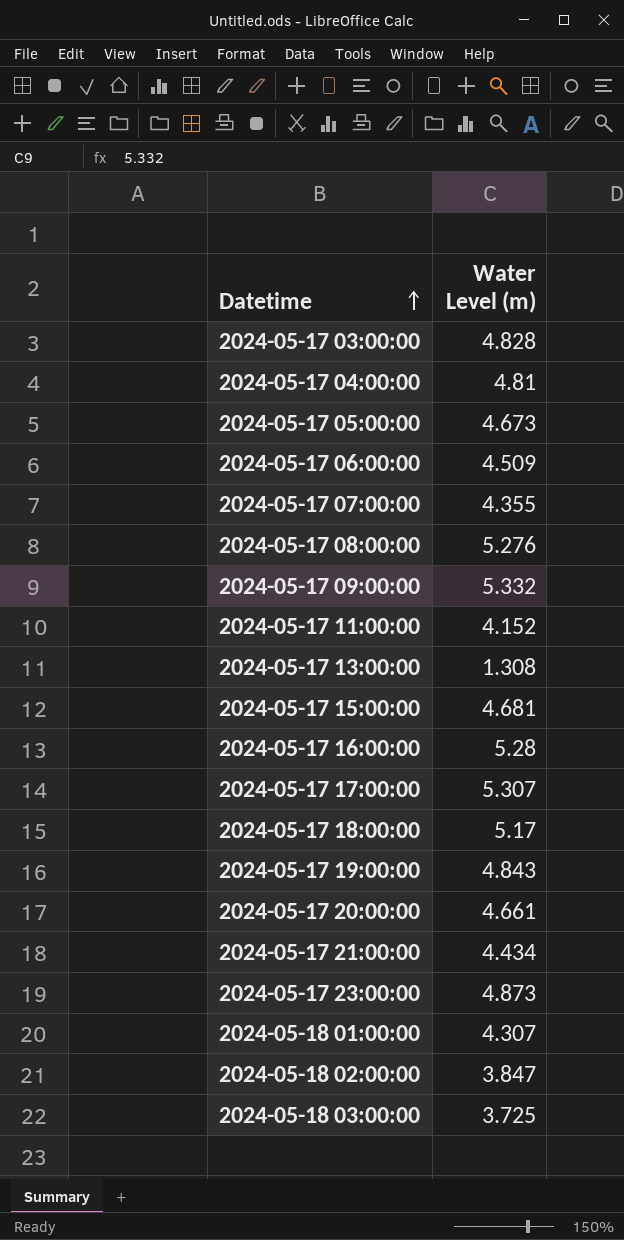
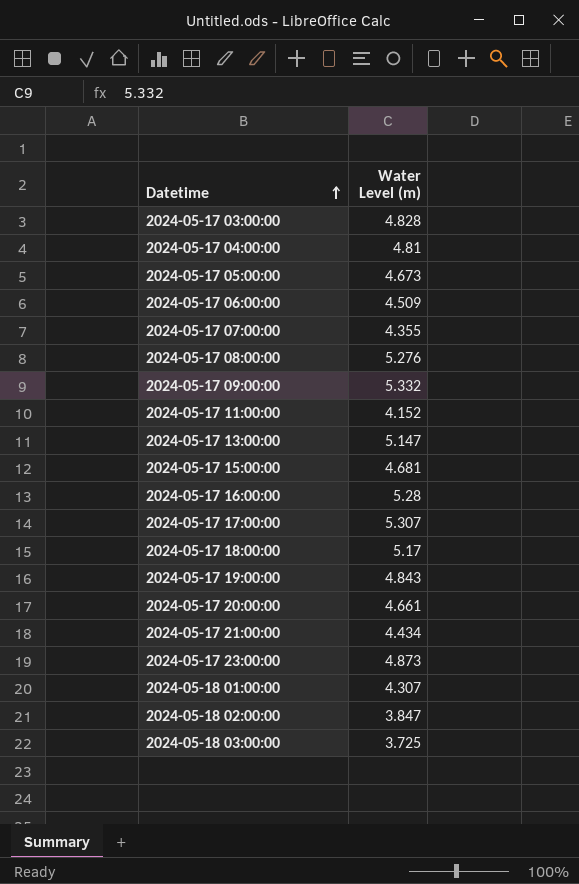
2024-05-17 13:00:00 | Water Level (m): 1.308 -> 5.147

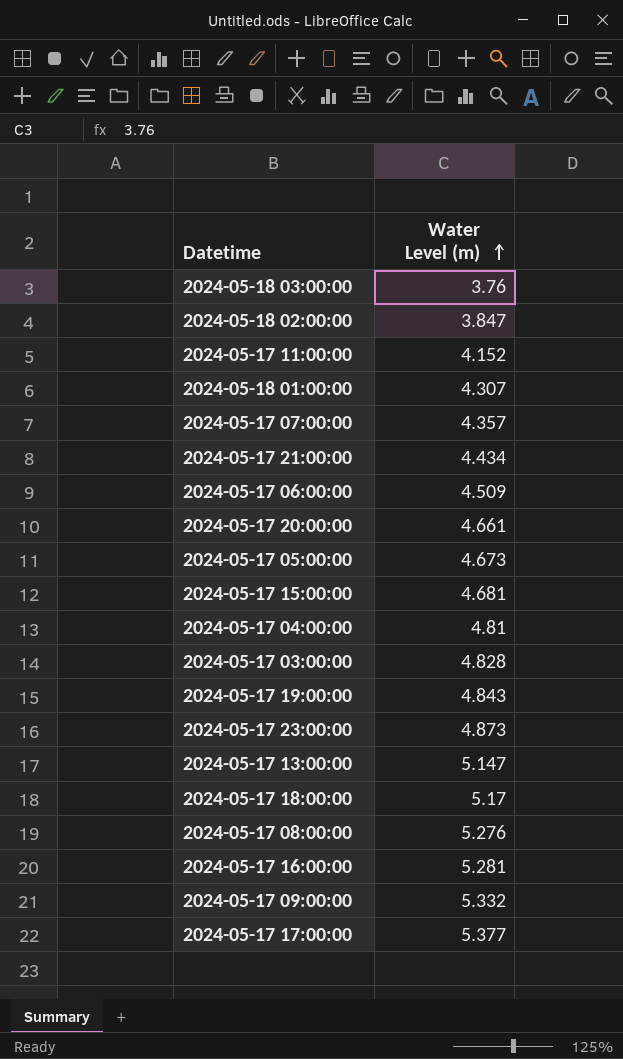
row order: Datetime ascending -> Water Level (m) ascending
2024-05-18 03:00:00 | Water Level (m): 3.725 -> 3.76
2024-05-17 07:00:00 | Water Level (m): 4.355 -> 4.357
2024-05-17 16:00:00 | Water Level (m): 5.28 -> 5.281
2024-05-17 17:00:00 | Water Level (m): 5.307 -> 5.377

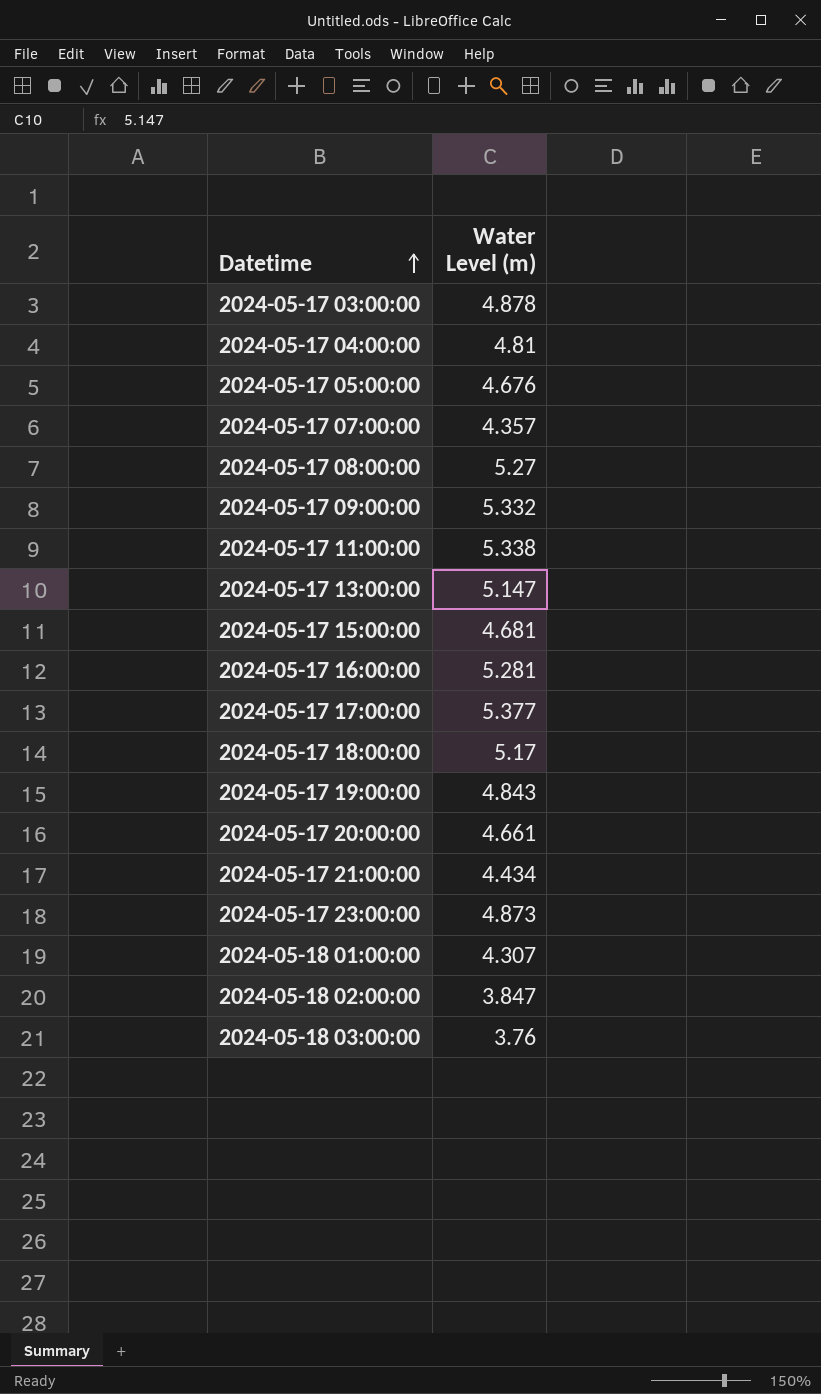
row order: Water Level (m) ascending -> Datetime ascending
row 2024-05-17 06:00:00: 4.509 -> none
2024-05-17 03:00:00 | Water Level (m): 4.828 -> 4.878
2024-05-17 05:00:00 | Water Level (m): 4.673 -> 4.676
2024-05-17 08:00:00 | Water Level (m): 5.276 -> 5.27
2024-05-17 11:00:00 | Water Level (m): 4.152 -> 5.338

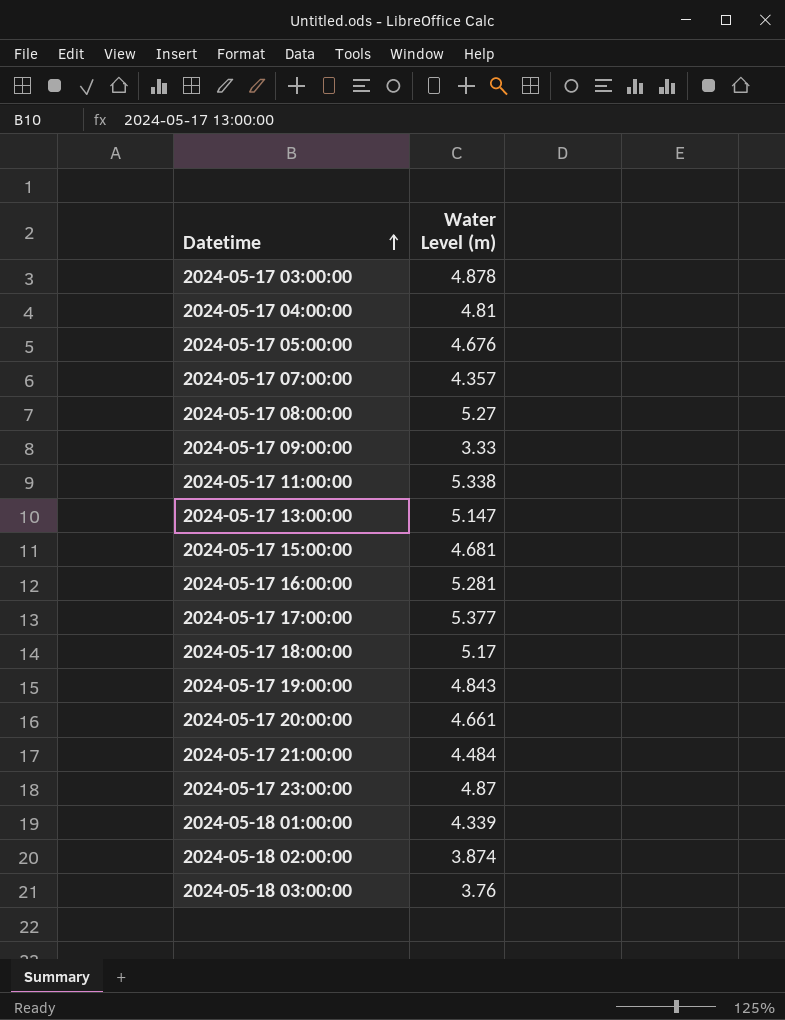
2024-05-17 09:00:00 | Water Level (m): 5.332 -> 3.33
2024-05-17 21:00:00 | Water Level (m): 4.434 -> 4.484
2024-05-17 23:00:00 | Water Level (m): 4.873 -> 4.87
2024-05-18 01:00:00 | Water Level (m): 4.307 -> 4.339
2024-05-18 02:00:00 | Water Level (m): 3.847 -> 3.874

